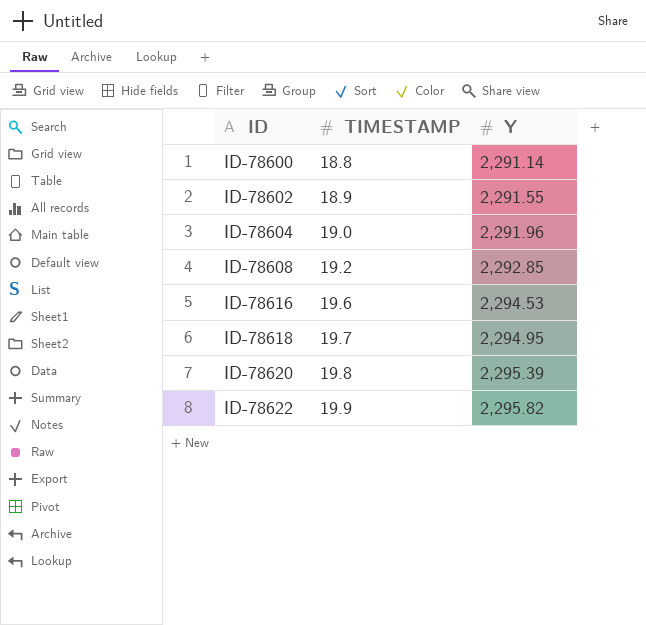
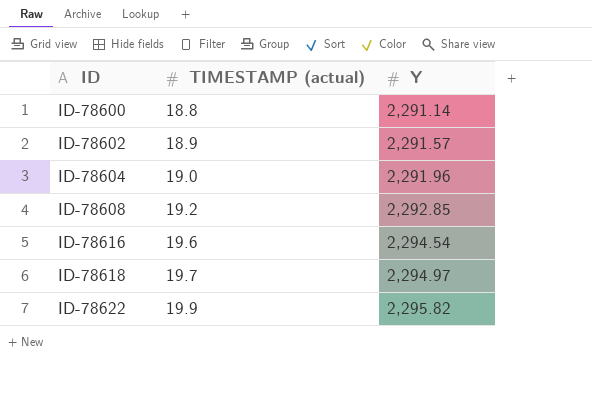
column name: TIMESTAMP -> TIMESTAMP (actual)
row ID-78620: 19.8 | 2,295.39 -> none
ID-78602 | Y: 2,291.55 -> 2,291.57
ID-78616 | Y: 2,294.53 -> 2,294.54
ID-78618 | Y: 2,294.95 -> 2,294.97

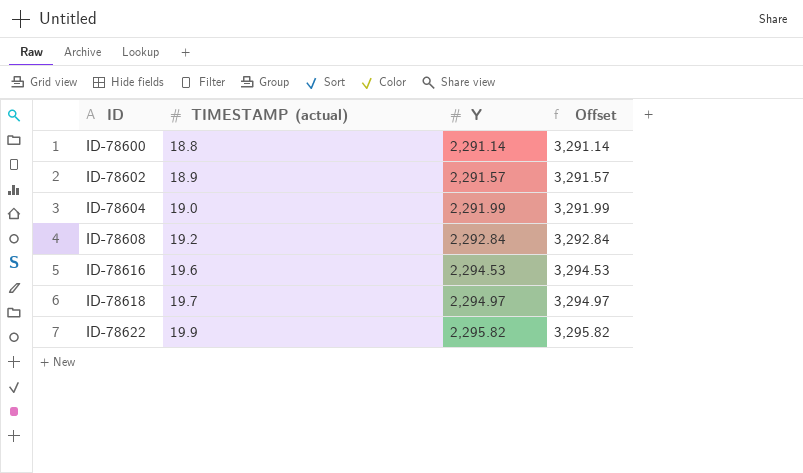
column Offset | formula: none -> [Y] + 1000
ID-78604 | Y: 2,291.96 -> 2,291.99
ID-78608 | Y: 2,292.85 -> 2,292.84
ID-78616 | Y: 2,294.54 -> 2,294.53

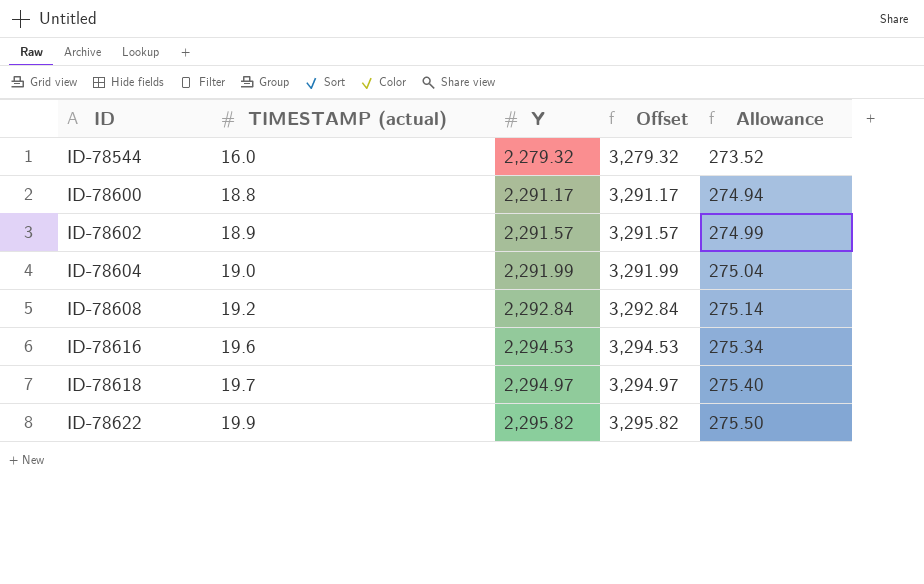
column Allowance | formula: none -> [Y] * 0.12
row ID-78544: none -> 16.0 | 2,279.32 | 3,279.32 | 273.52
ID-78600 | Y: 2,291.14 -> 2,291.17
ID-78600 | Offset: 3,291.14 -> 3,291.17

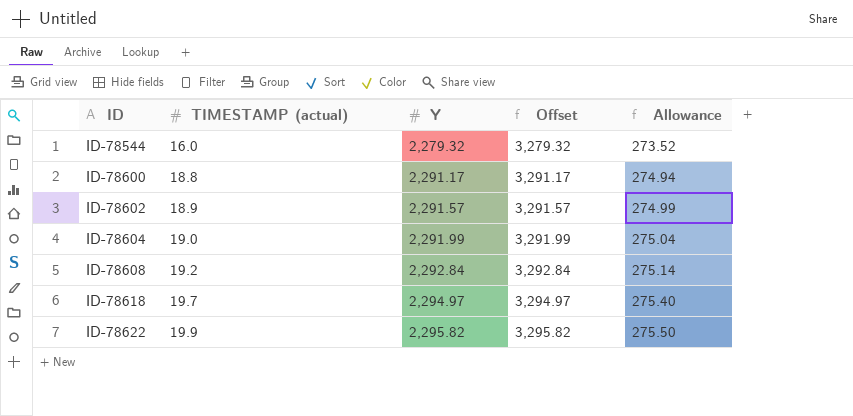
row ID-78616: 19.6 | 2,294.53 | 3,294.53 | 275.34 -> none

